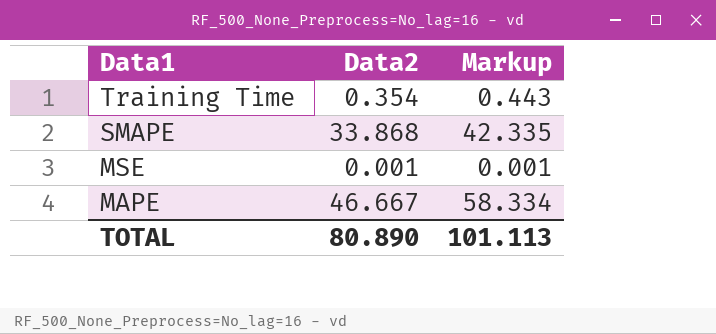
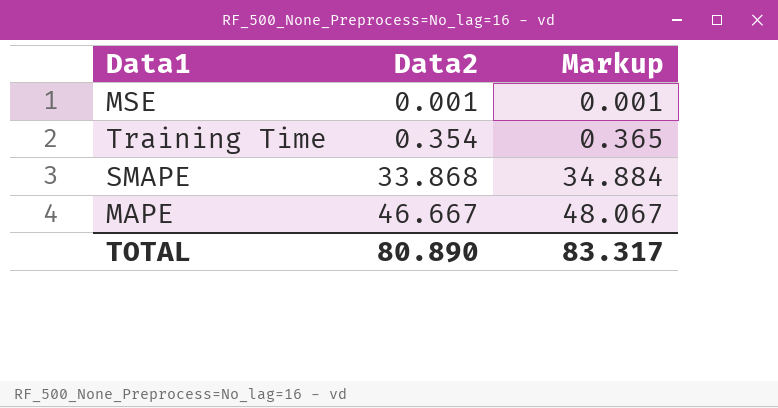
row order: Data1 descending -> Data2 ascending
column Markup | formula: [Data2] * 1.25 -> [Data2] * 1.03
TOTAL | Markup: 101.113 -> 83.317

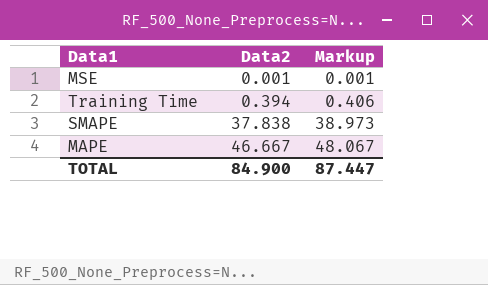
Training Time | Data2: 0.354 -> 0.394
Training Time | Markup: 0.365 -> 0.406
SMAPE | Data2: 33.868 -> 37.838
SMAPE | Markup: 34.884 -> 38.973
TOTAL | Data2: 80.890 -> 84.900
TOTAL | Markup: 83.317 -> 87.447

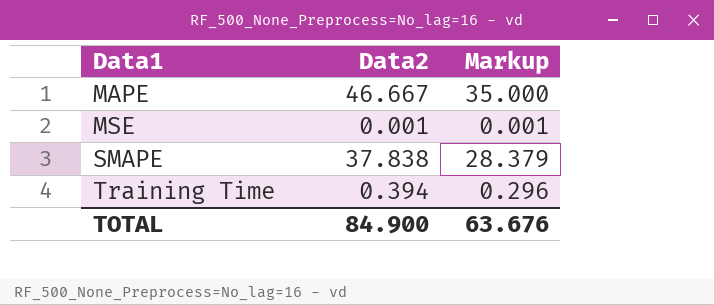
row order: Data2 ascending -> Data1 ascending
column Markup | formula: [Data2] * 1.03 -> [Data2] * 0.75
TOTAL | Markup: 87.447 -> 63.676

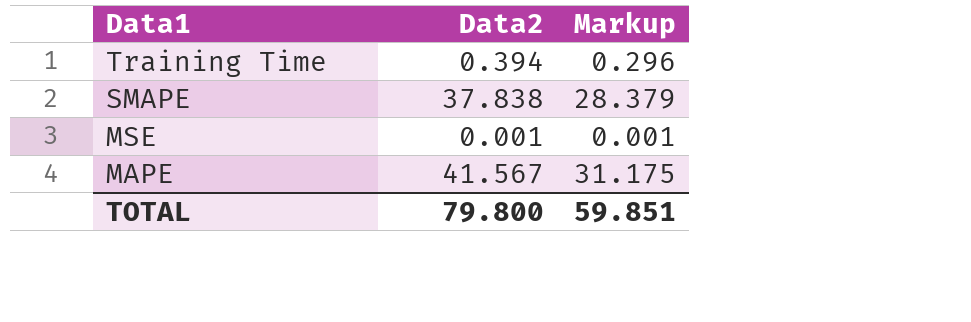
row order: Data1 ascending -> Data1 descending
MAPE | Data2: 46.667 -> 41.567
MAPE | Markup: 35.000 -> 31.175
TOTAL | Data2: 84.900 -> 79.800
TOTAL | Markup: 63.676 -> 59.851

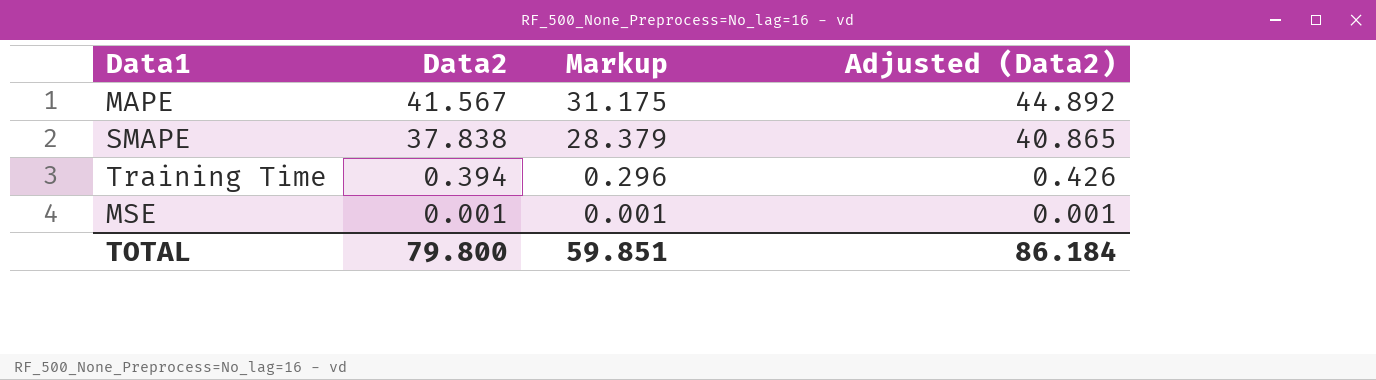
row order: Data1 descending -> Data2 descending
column Adjusted (Data2) | formula: none -> [Data2] * 1.08

